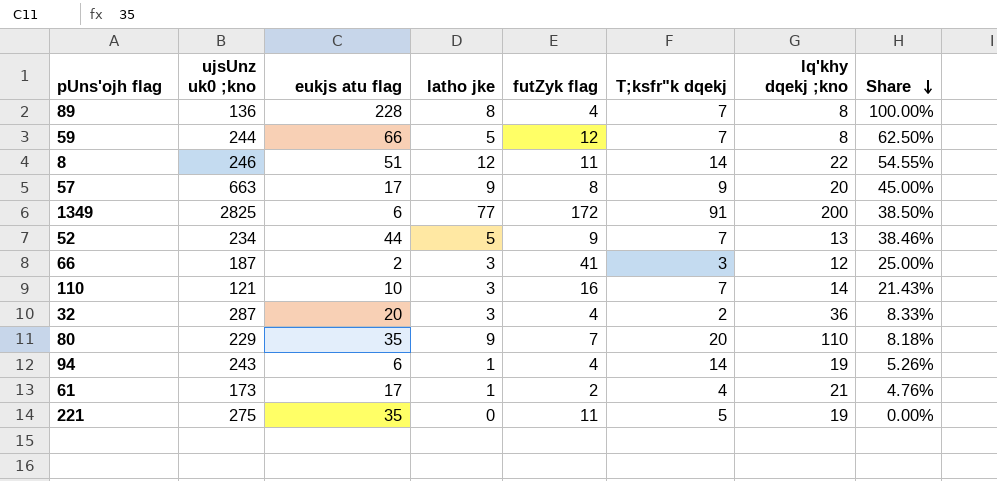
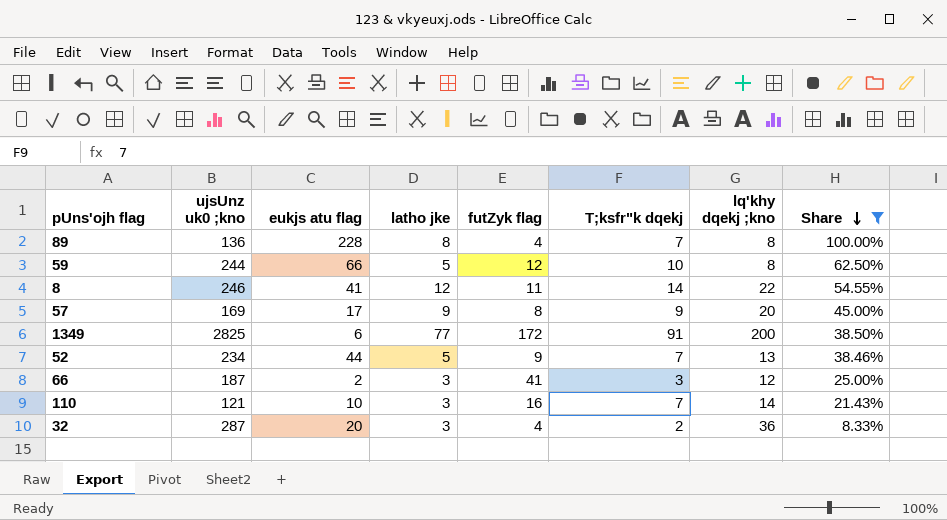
filter: none -> Share >= 8.33%
59 | T;ksfr"k dqekj: 7 -> 10
8 | eukjs atu flag: 51 -> 41
57 | ujsUnz uk0 ;kno: 663 -> 169

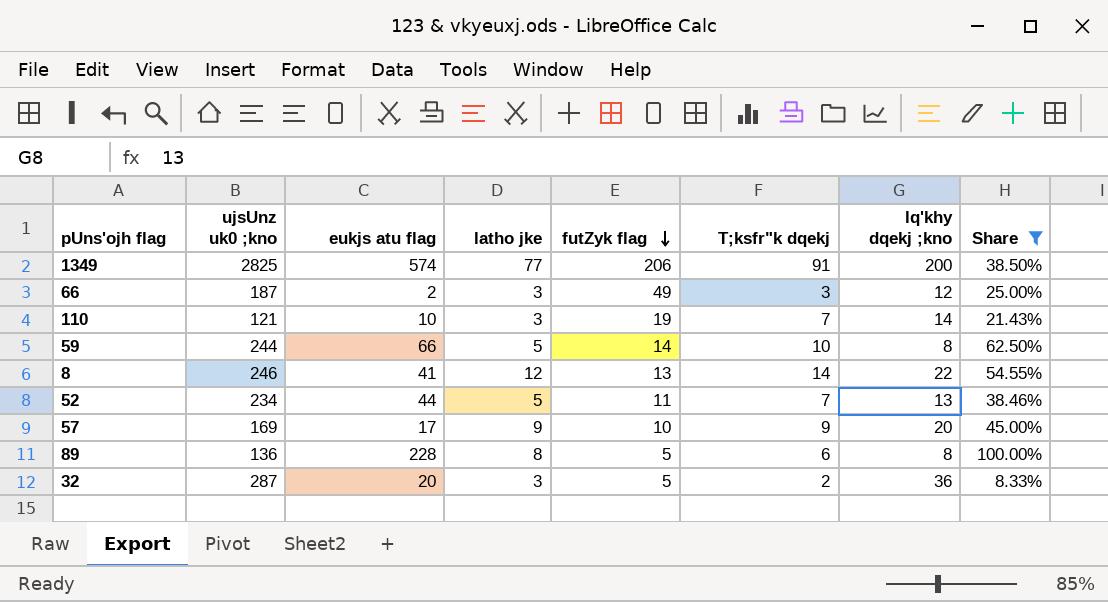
row order: Share descending -> futZyk flag descending
1349 | eukjs atu flag: 6 -> 574
1349 | futZyk flag: 172 -> 206
66 | futZyk flag: 41 -> 49
110 | futZyk flag: 16 -> 19
59 | futZyk flag: 12 -> 14
8 | futZyk flag: 11 -> 13
52 | futZyk flag: 9 -> 11
57 | futZyk flag: 8 -> 10
89 | futZyk flag: 4 -> 5
89 | T;ksfr"k dqekj: 7 -> 6
32 | futZyk flag: 4 -> 5

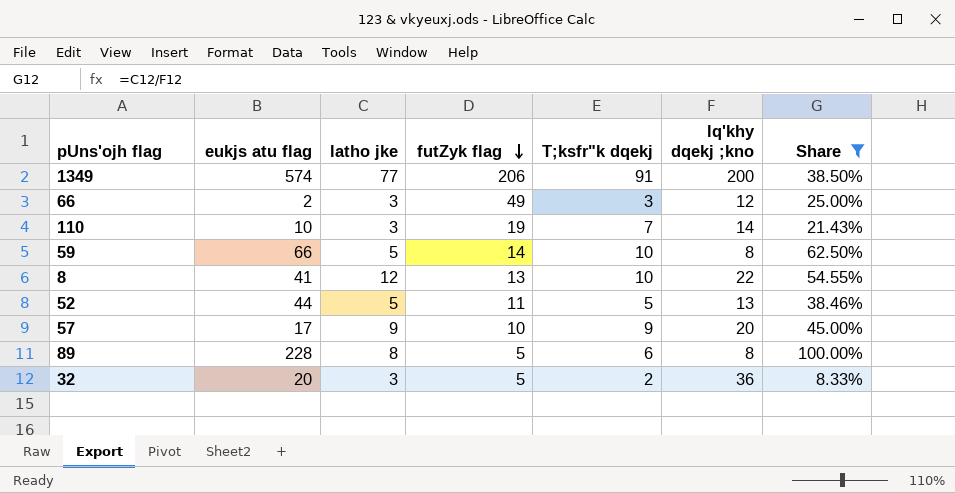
column ujsUnz uk0 ;kno | position: 2 -> none
8 | T;ksfr"k dqekj: 14 -> 10
52 | T;ksfr"k dqekj: 7 -> 5

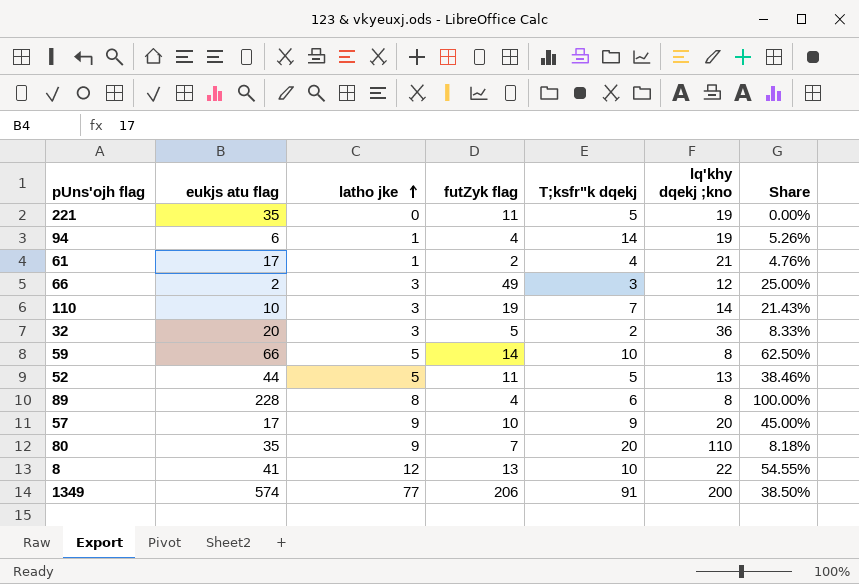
filter: Share >= 8.33% -> none
row order: futZyk flag descending -> latho jke ascending
89 | futZyk flag: 5 -> 4

